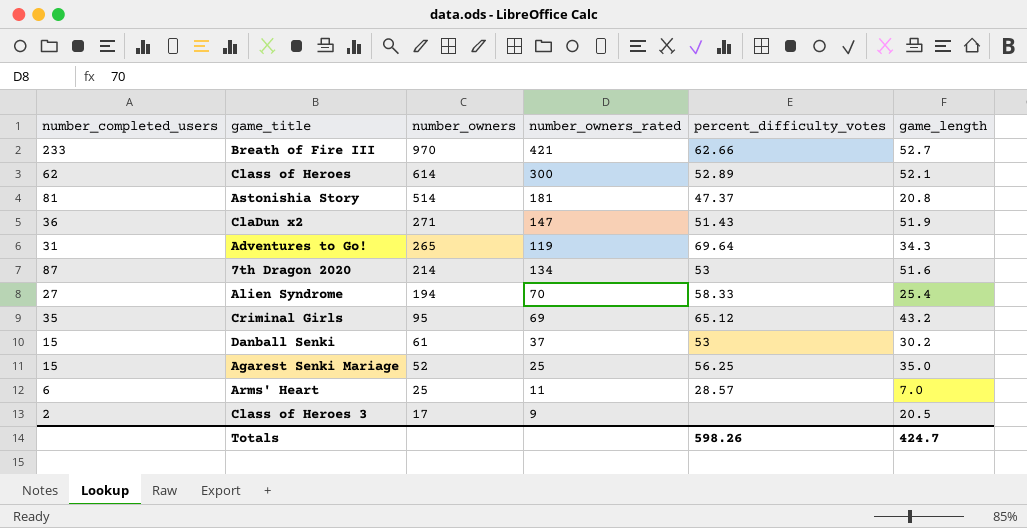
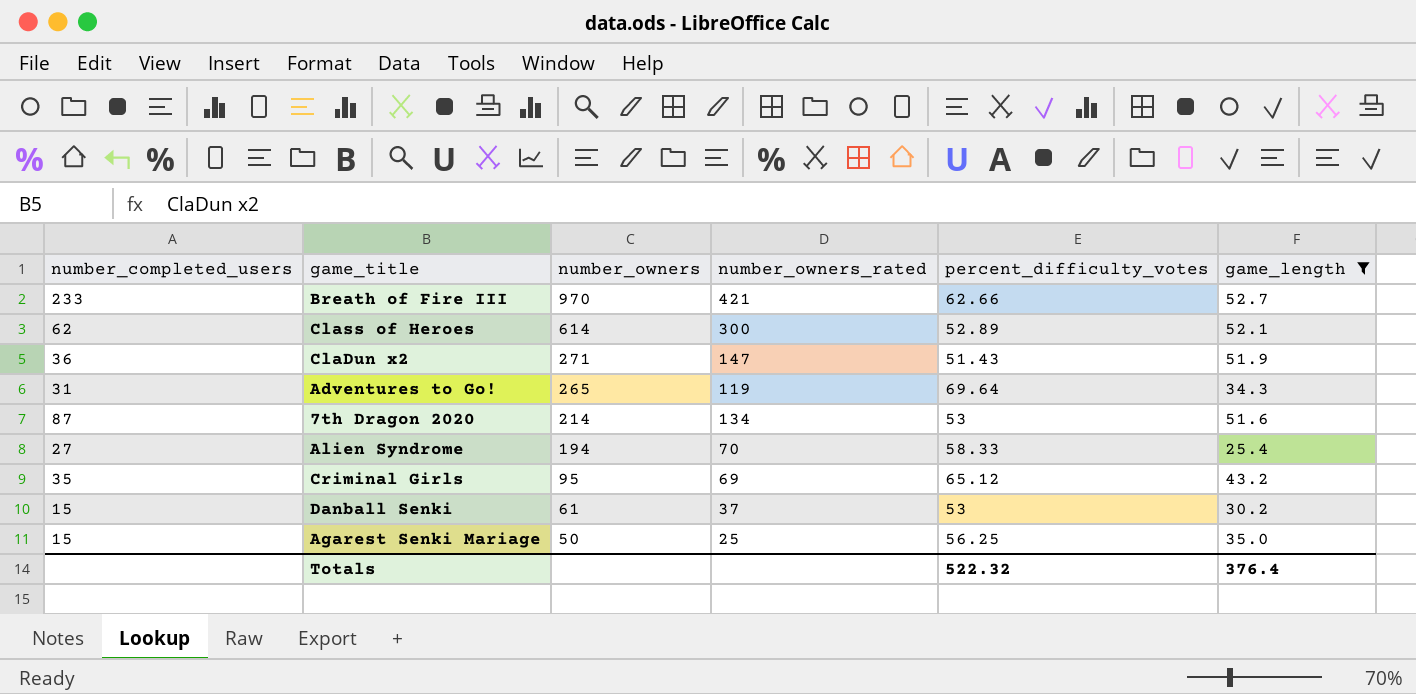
filter: none -> game_length >= 25.4
Agarest Senki Mariage | number_owners: 52 -> 50
Totals | percent_difficulty_votes: 598.26 -> 522.32
Totals | game_length: 424.7 -> 376.4

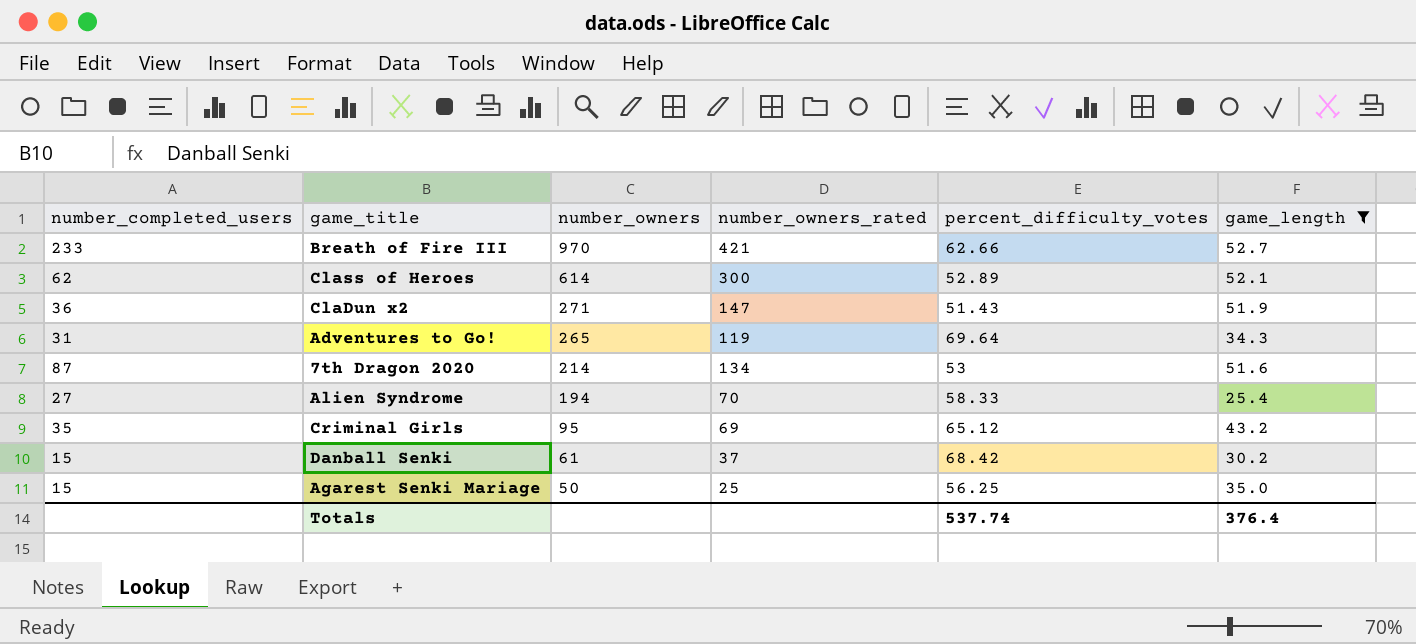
Danball Senki | percent_difficulty_votes: 53 -> 68.42
Totals | percent_difficulty_votes: 522.32 -> 537.74

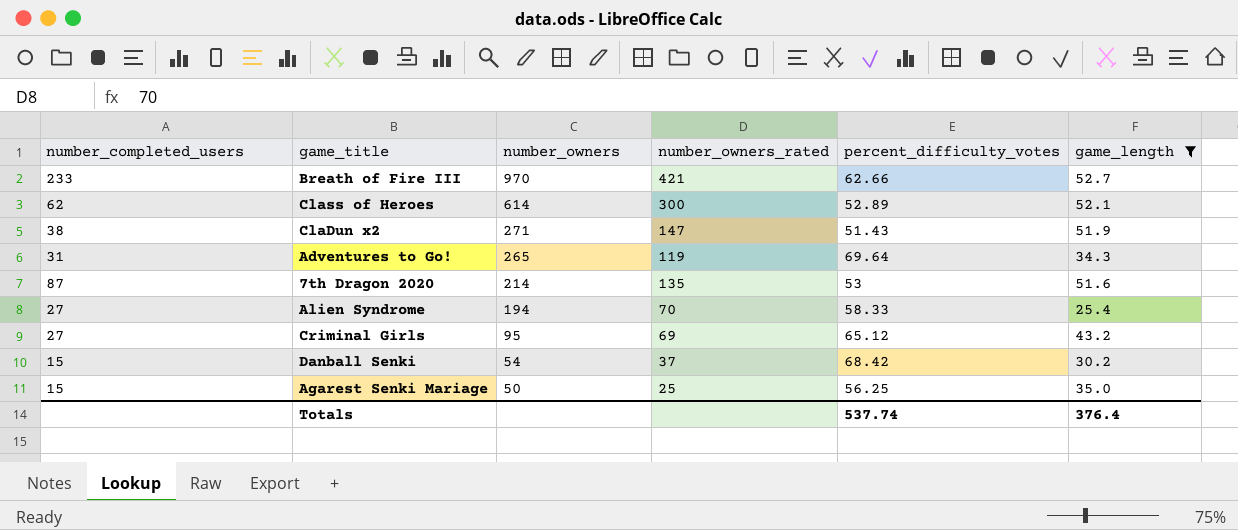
ClaDun x2 | number_completed_users: 36 -> 38
7th Dragon 2020 | number_owners_rated: 134 -> 135
Criminal Girls | number_completed_users: 35 -> 27
Danball Senki | number_owners: 61 -> 54

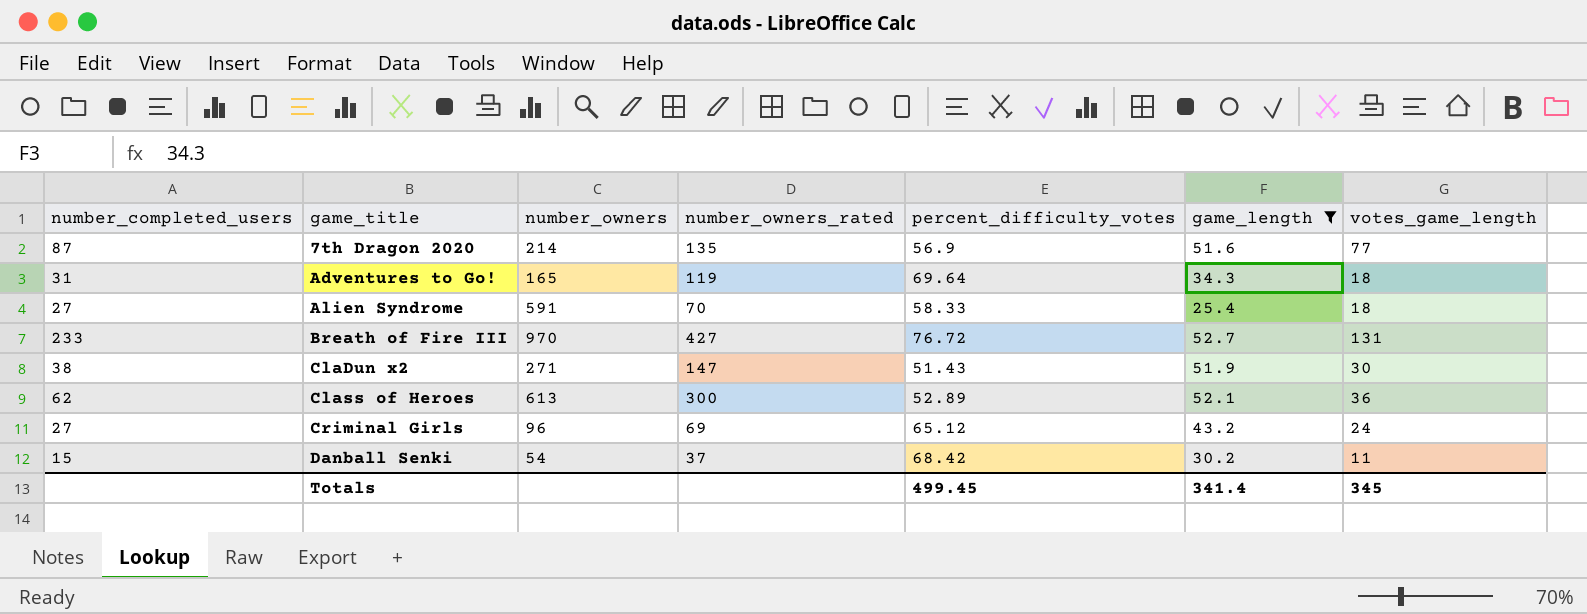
row order: number_owners descending -> game_title ascending
column votes_game_length | position: none -> 7
row Agarest Senki Mariage: 15 | 50 | 25 | 56.25 | 35.0 -> none
7th Dragon 2020 | percent_difficulty_votes: 53 -> 56.9
Adventures to Go! | number_owners: 265 -> 165
Alien Syndrome | number_owners: 194 -> 591
Breath of Fire III | number_owners_rated: 421 -> 427
Breath of Fire III | percent_difficulty_votes: 62.66 -> 76.72
Class of Heroes | number_owners: 614 -> 613
Criminal Girls | number_owners: 95 -> 96
Totals | percent_difficulty_votes: 537.74 -> 499.45
Totals | game_length: 376.4 -> 341.4

